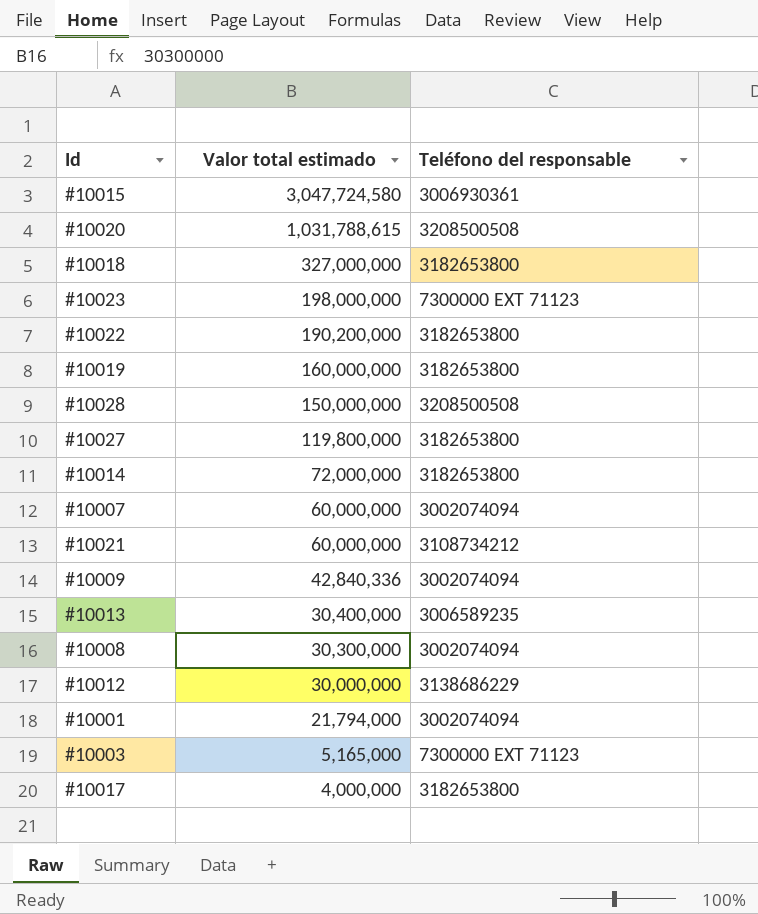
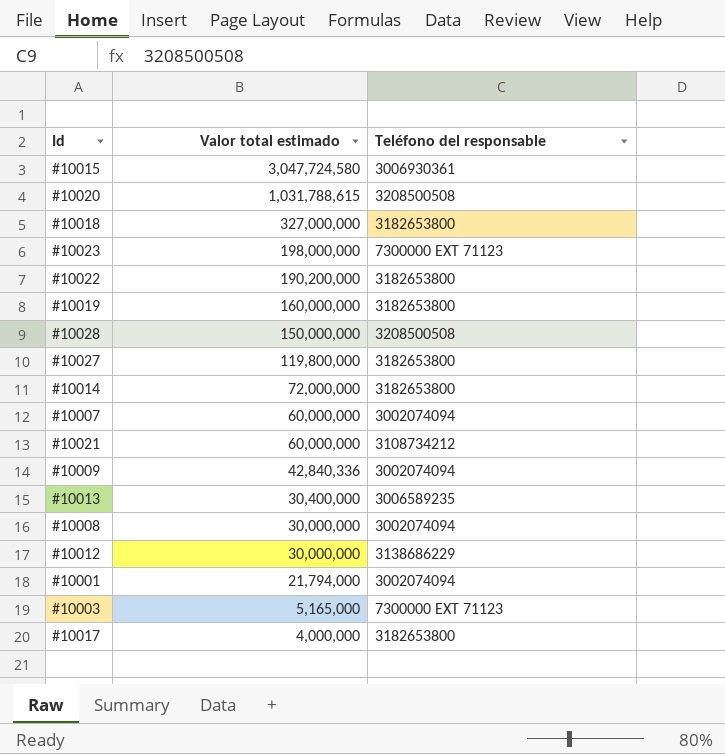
#10008 | Valor total estimado: 30,300,000 -> 30,000,000

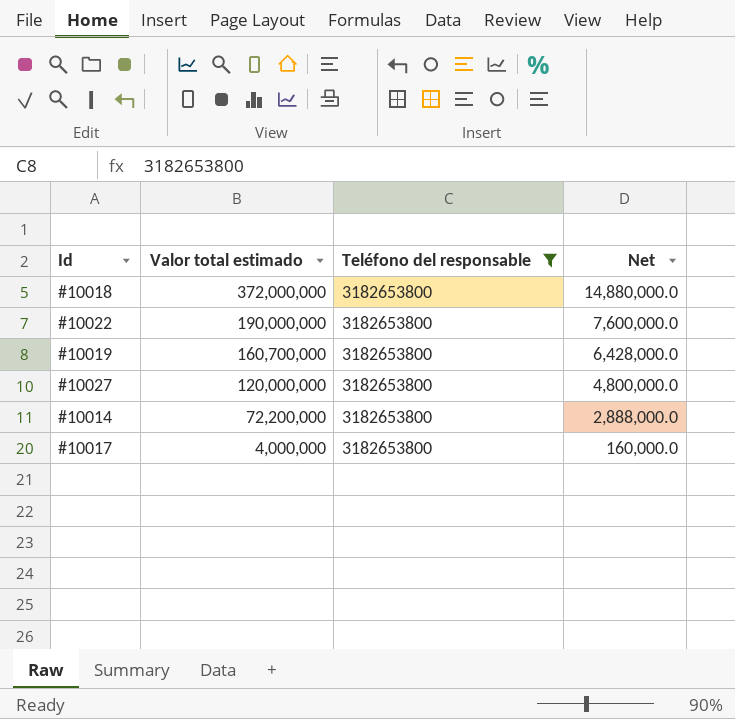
filter: none -> Teléfono del responsable = 3182653800
column Net | formula: none -> [Valor total estimado] * 0.04
#10018 | Valor total estimado: 327,000,000 -> 372,000,000
#10022 | Valor total estimado: 190,200,000 -> 190,000,000
#10019 | Valor total estimado: 160,000,000 -> 160,700,000
#10027 | Valor total estimado: 119,800,000 -> 120,000,000
#10014 | Valor total estimado: 72,000,000 -> 72,200,000

